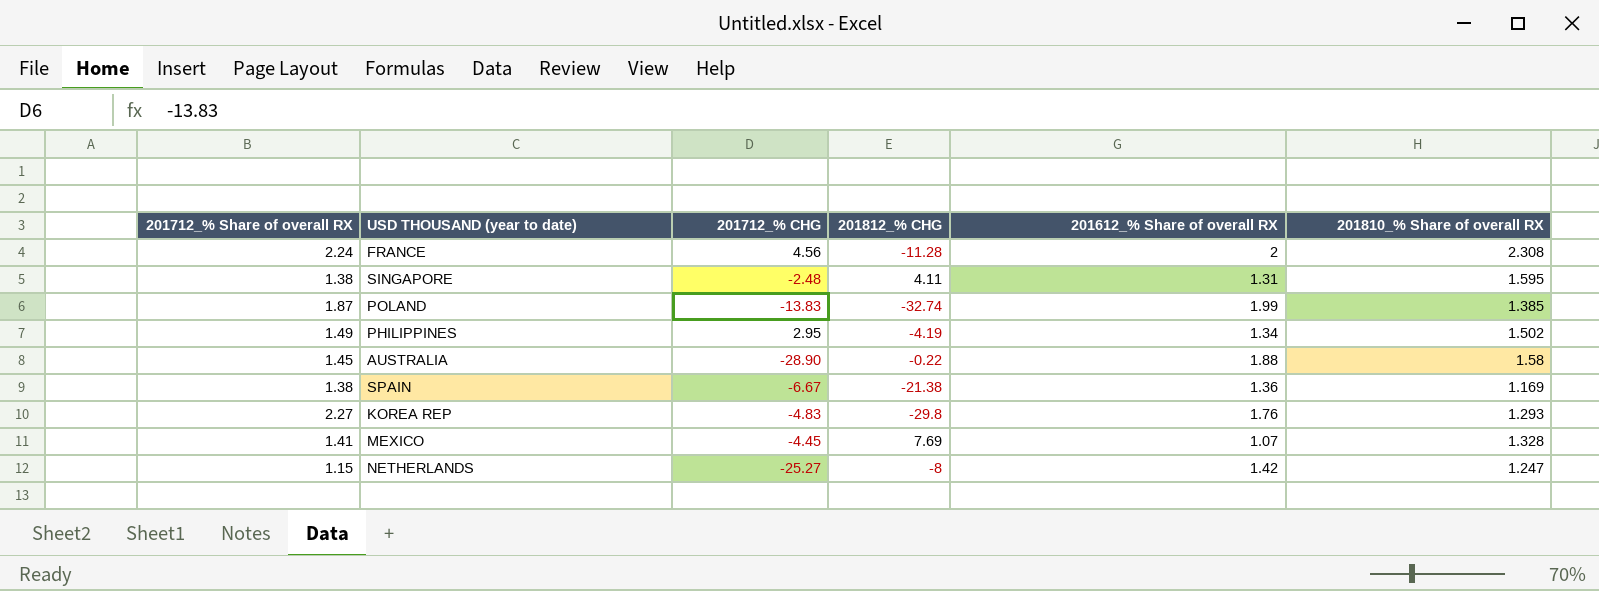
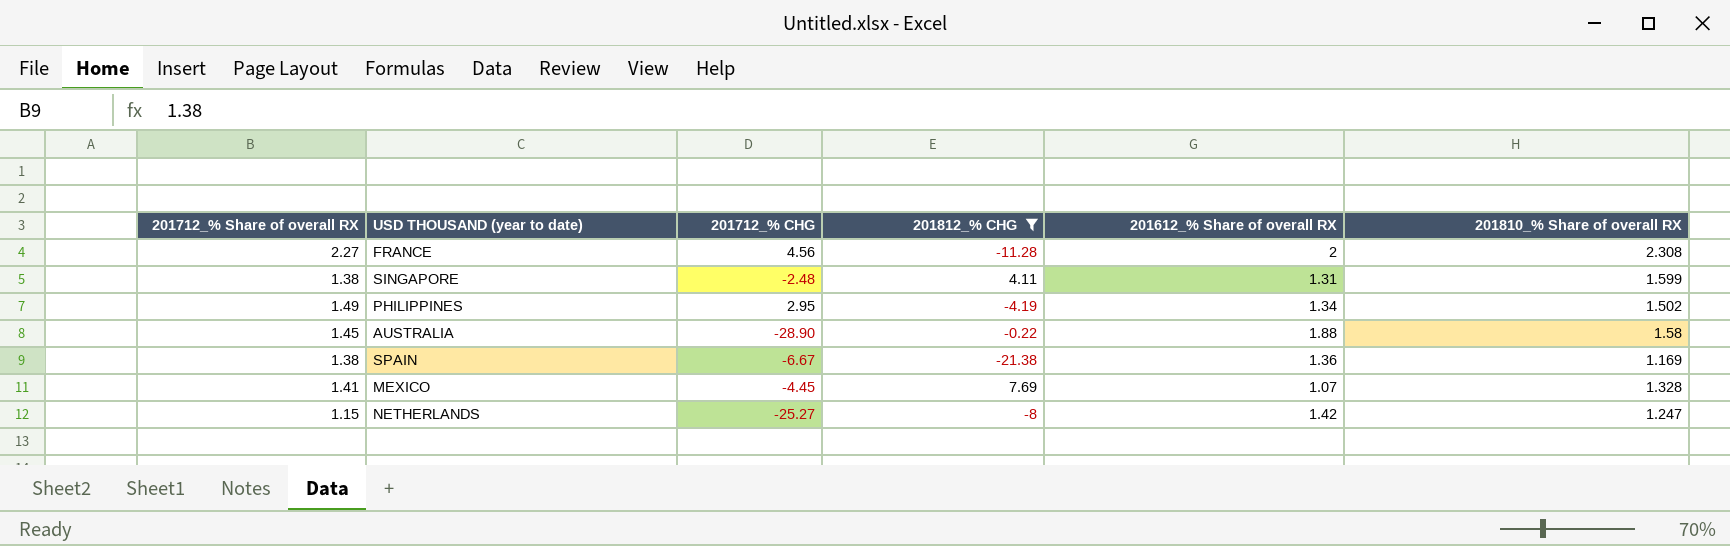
filter: none -> 201812_% CHG >= -21.38
FRANCE | 201712_% Share of overall RX: 2.24 -> 2.27
SINGAPORE | 201810_% Share of overall RX: 1.595 -> 1.599

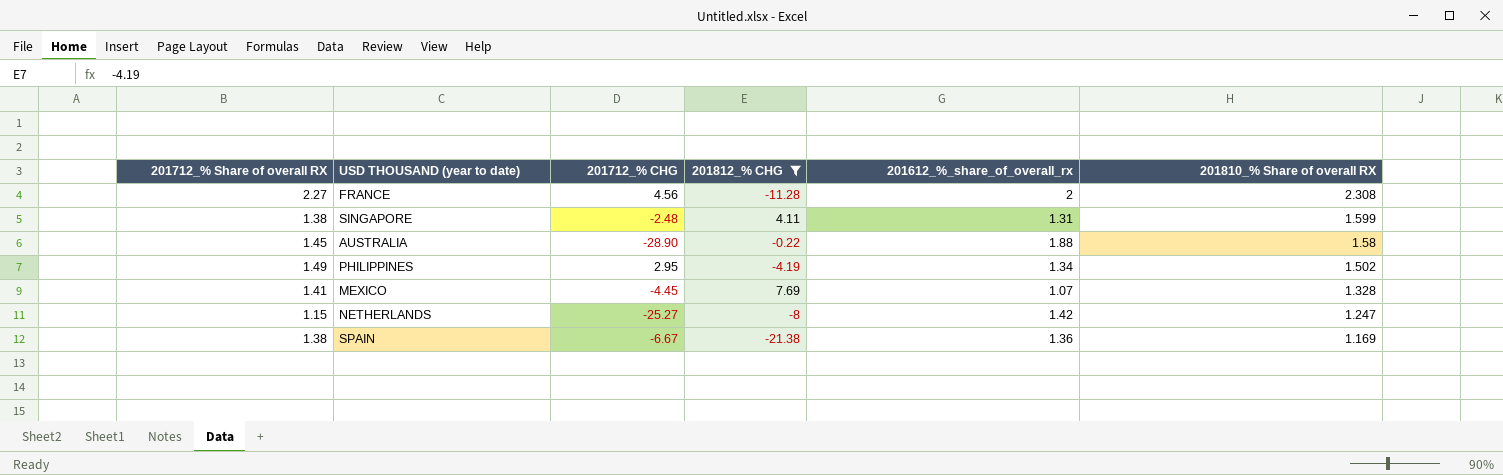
row order: none -> 201810_% Share of overall RX descending
column name: 201612_% Share of overall RX -> 201612_%_share_of_overall_rx

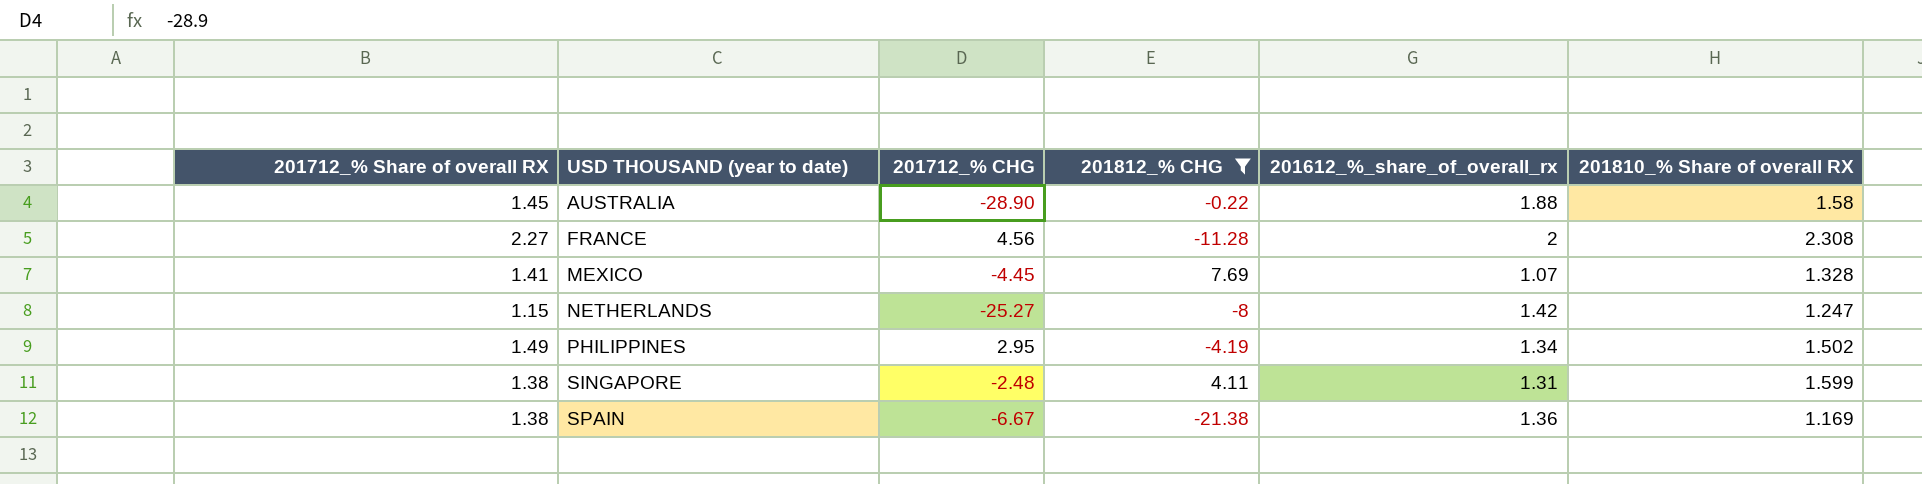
row order: 201810_% Share of overall RX descending -> USD THOUSAND (year to date) ascending

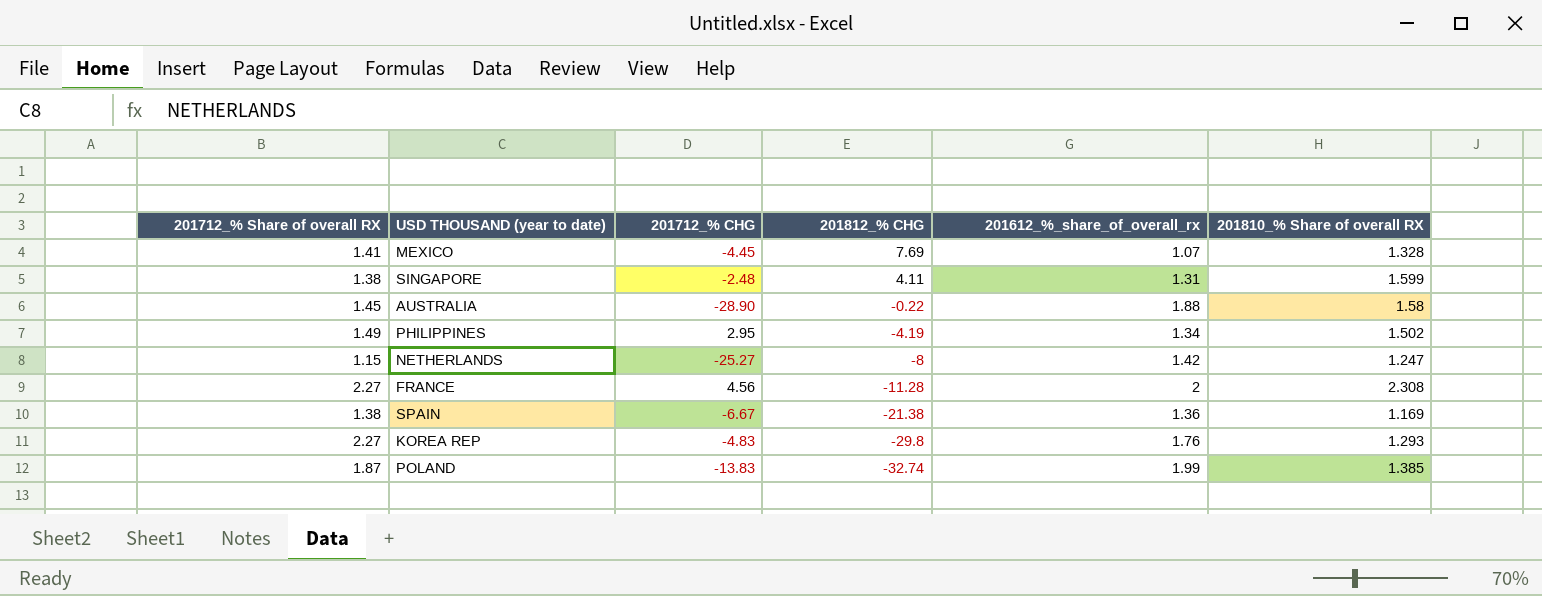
filter: 201812_% CHG >= -21.38 -> none
row order: USD THOUSAND (year to date) ascending -> 201812_% CHG descending

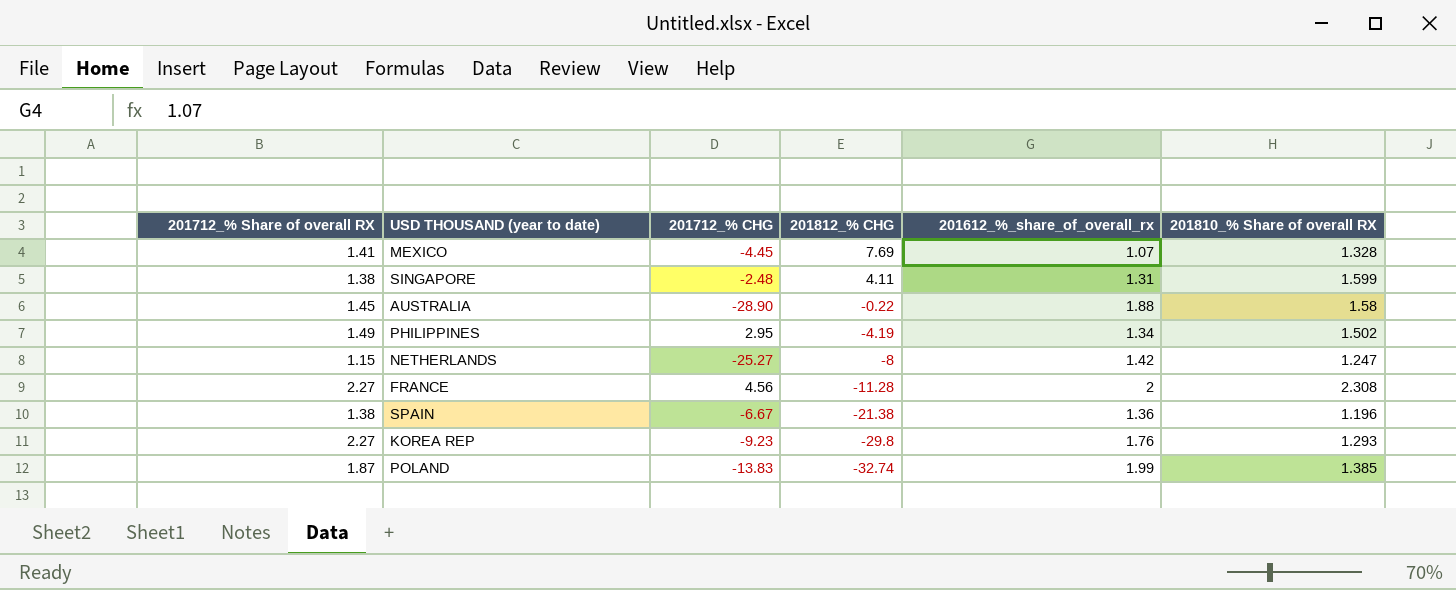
SPAIN | 201810_% Share of overall RX: 1.169 -> 1.196
KOREA REP | 201712_% CHG: -4.83 -> -9.23

